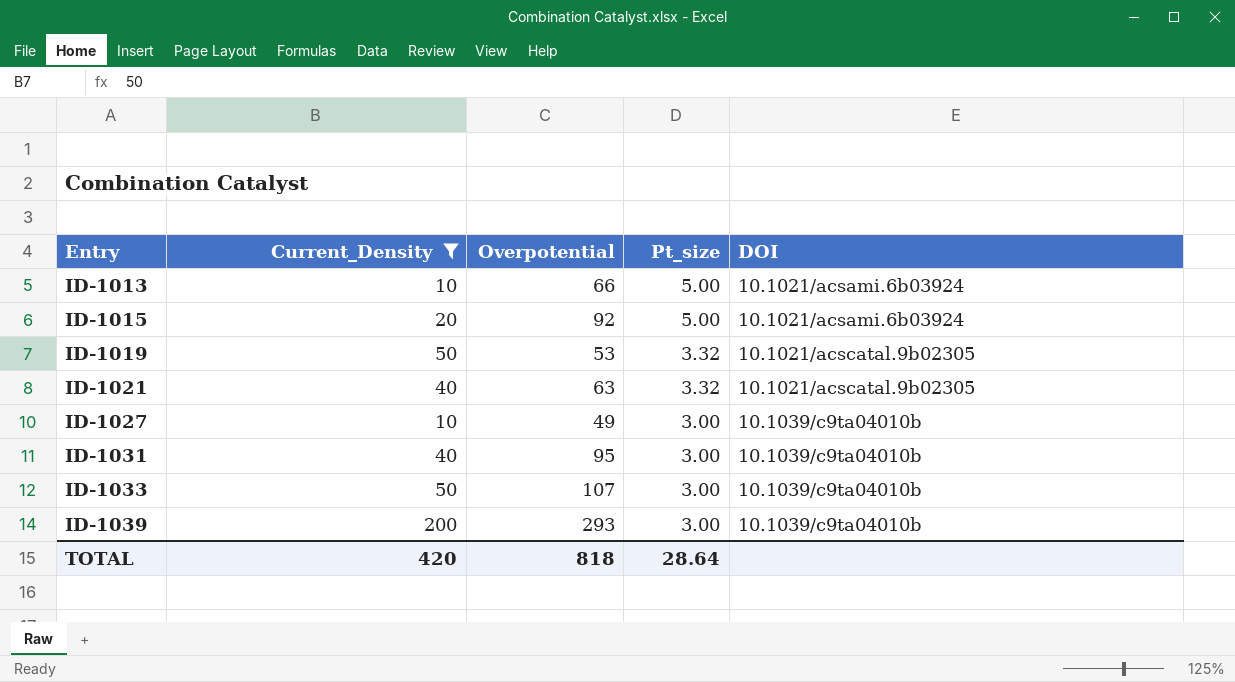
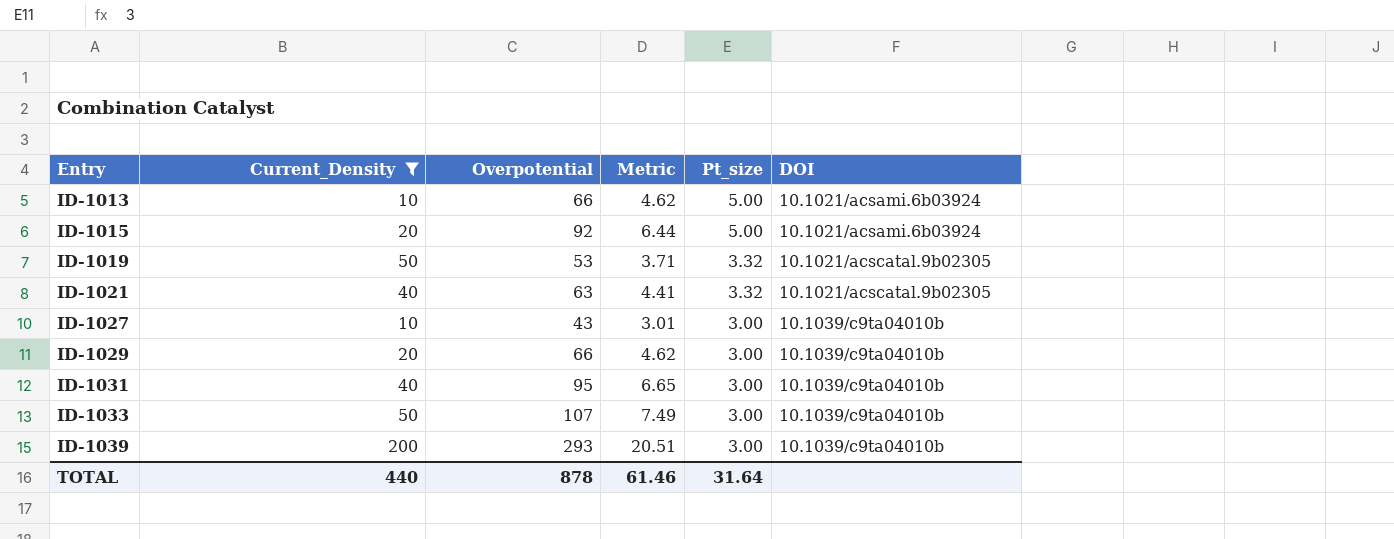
column Metric | formula: none -> [Overpotential] * 0.07
ID-1027 | Overpotential: 49 -> 43
row ID-1029: none -> 20 | 66 | 4.62 | 3.00 | 10.1039/c9ta04010b
TOTAL | Current_Density: 420 -> 440
TOTAL | Overpotential: 818 -> 878
TOTAL | Pt_size: 28.64 -> 31.64

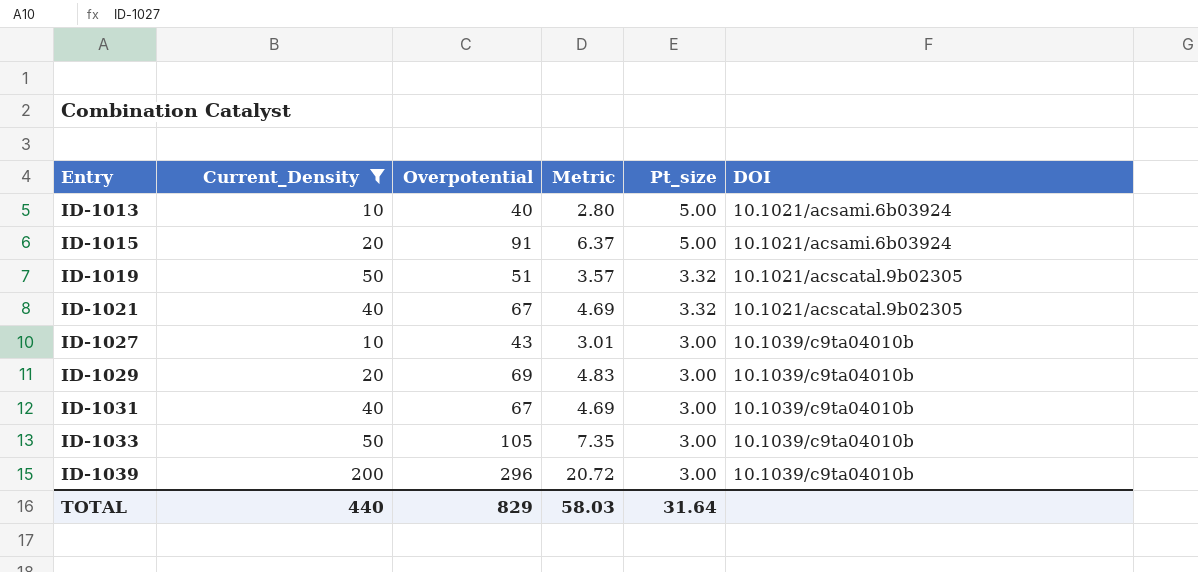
ID-1013 | Overpotential: 66 -> 40
ID-1013 | Metric: 4.62 -> 2.80
ID-1015 | Overpotential: 92 -> 91
ID-1015 | Metric: 6.44 -> 6.37
ID-1019 | Overpotential: 53 -> 51
ID-1019 | Metric: 3.71 -> 3.57
ID-1021 | Overpotential: 63 -> 67
ID-1021 | Metric: 4.41 -> 4.69
ID-1029 | Overpotential: 66 -> 69
ID-1029 | Metric: 4.62 -> 4.83
ID-1031 | Overpotential: 95 -> 67
ID-1031 | Metric: 6.65 -> 4.69
ID-1033 | Overpotential: 107 -> 105
ID-1033 | Metric: 7.49 -> 7.35
ID-1039 | Overpotential: 293 -> 296
ID-1039 | Metric: 20.51 -> 20.72
TOTAL | Overpotential: 878 -> 829
TOTAL | Metric: 61.46 -> 58.03

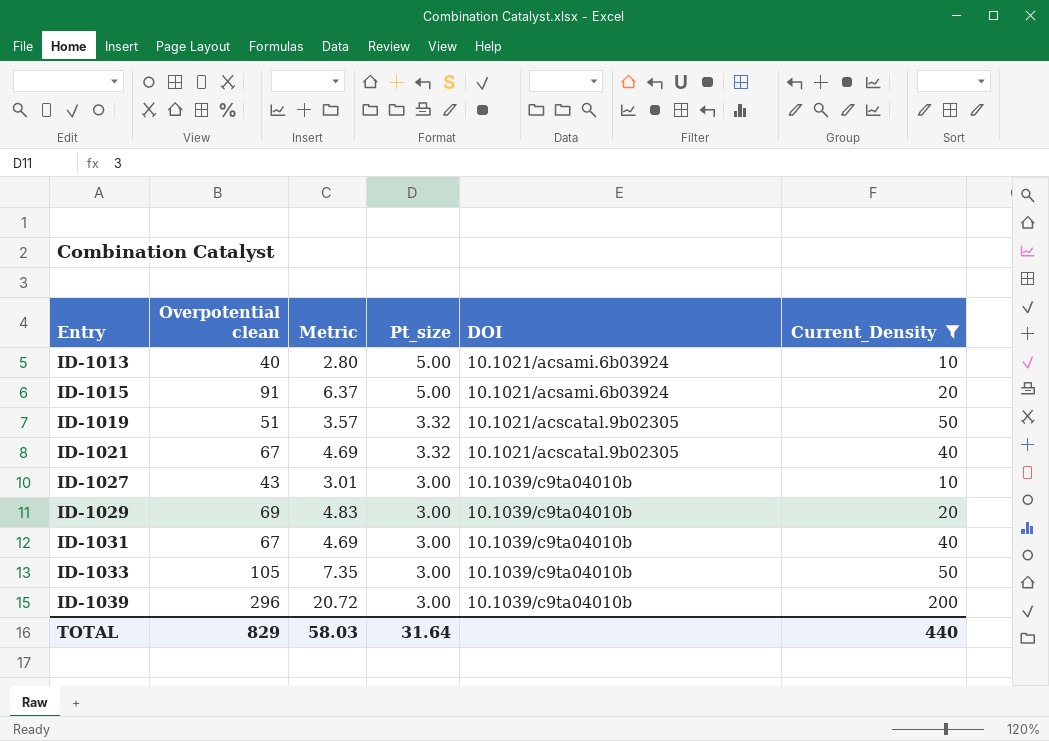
column name: Overpotential -> Overpotential clean
column Current_Density | position: 2 -> 6

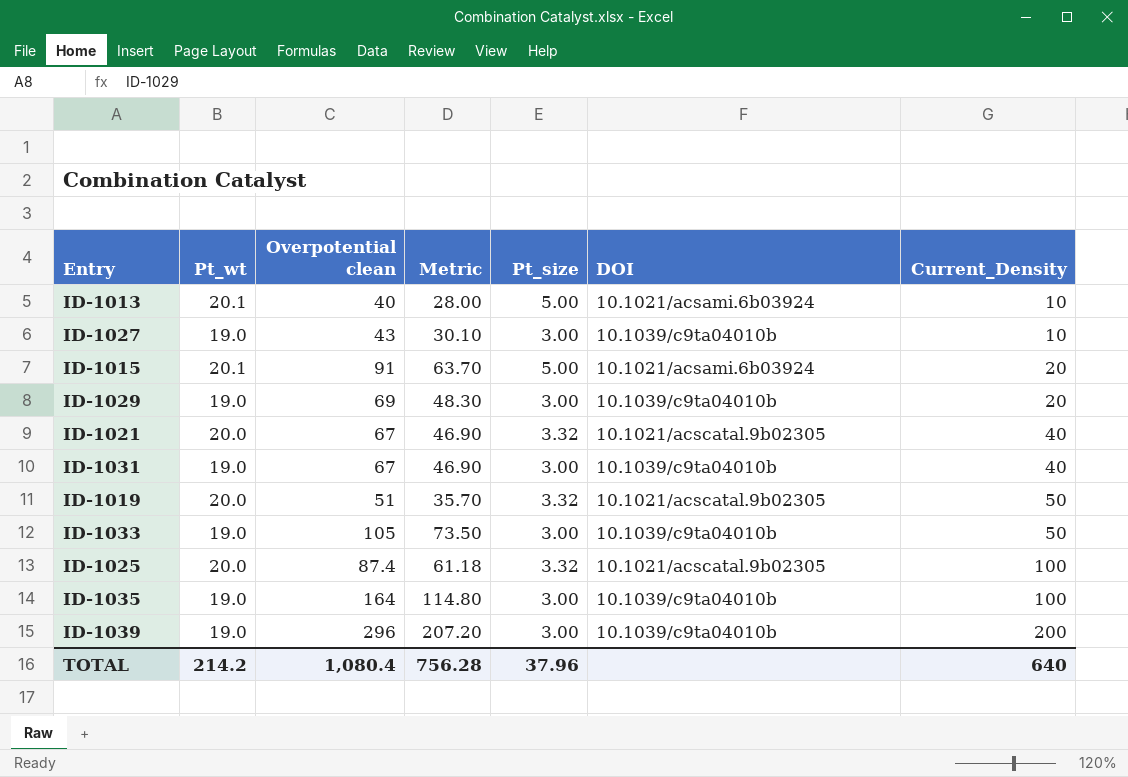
filter: Current_Density != 100 -> none
row order: Entry ascending -> Current_Density ascending
column Pt_wt | position: none -> 2
column Metric | formula: [Overpotential clean] * 0.07 -> [Overpotential clean] * 0.7
TOTAL | Overpotential clean: 829 -> 1,080.4
TOTAL | Metric: 58.03 -> 756.28
TOTAL | Pt_size: 31.64 -> 37.96
TOTAL | Current_Density: 440 -> 640

